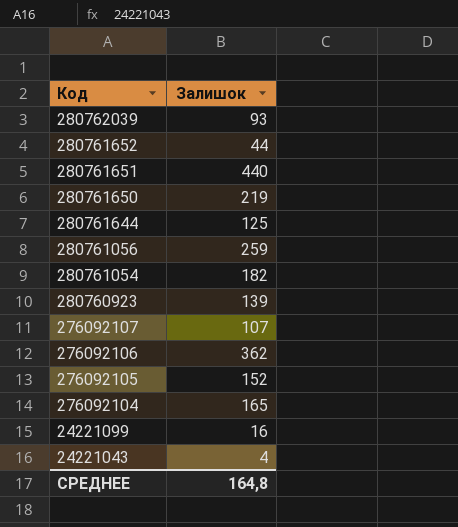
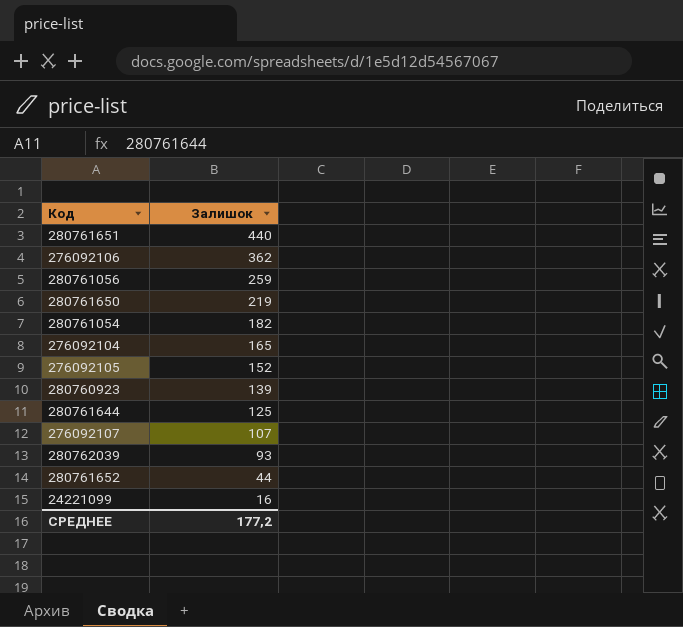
row order: Код descending -> Залишок descending
row 24221043: 4 -> none
СРЕДНЕЕ | Залишок: 164,8 -> 177,2

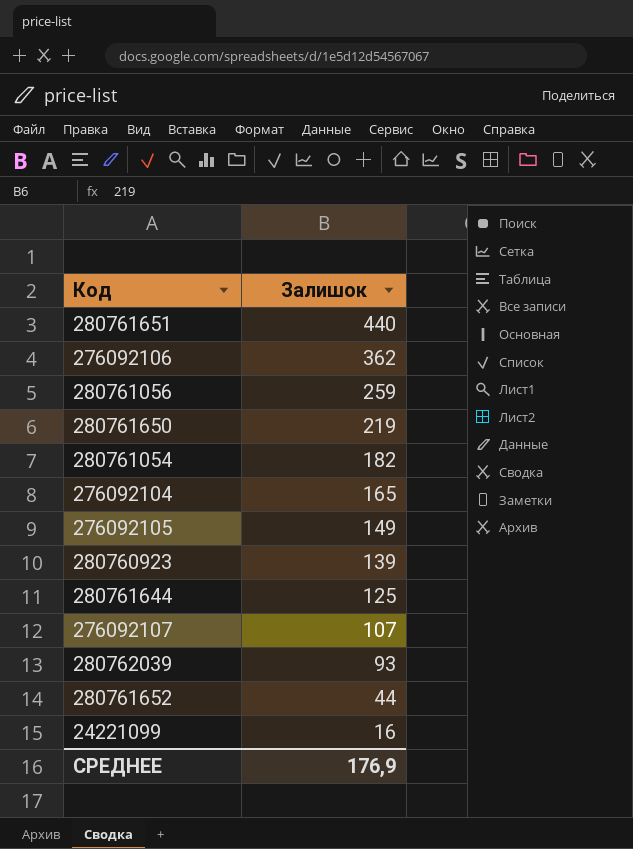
276092105 | Залишок: 152 -> 149
СРЕДНЕЕ | Залишок: 177,2 -> 176,9

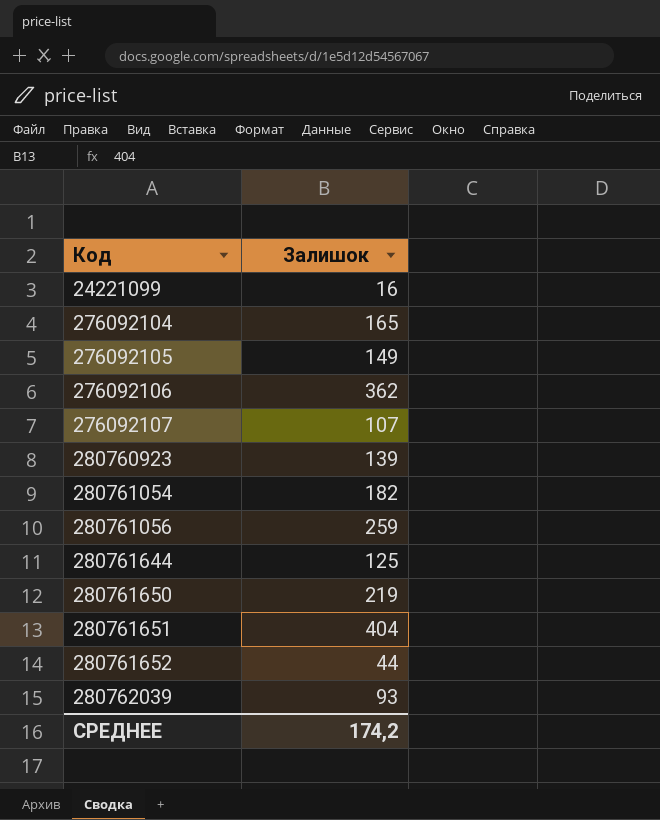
row order: Залишок descending -> Код ascending
280761651 | Залишок: 440 -> 404
СРЕДНЕЕ | Залишок: 176,9 -> 174,2

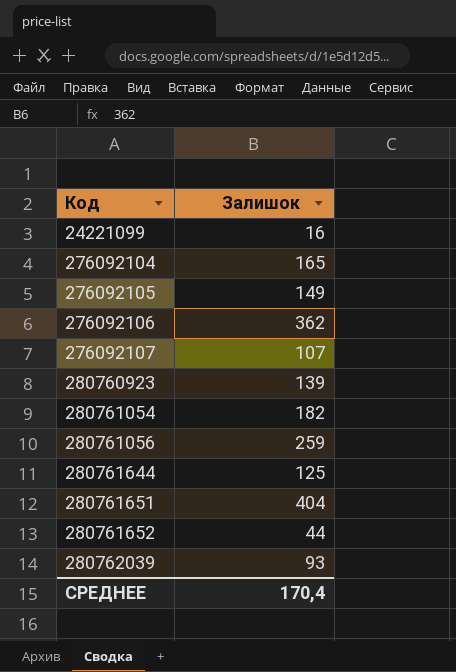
row 280761650: 219 -> none
СРЕДНЕЕ | Залишок: 174,2 -> 170,4

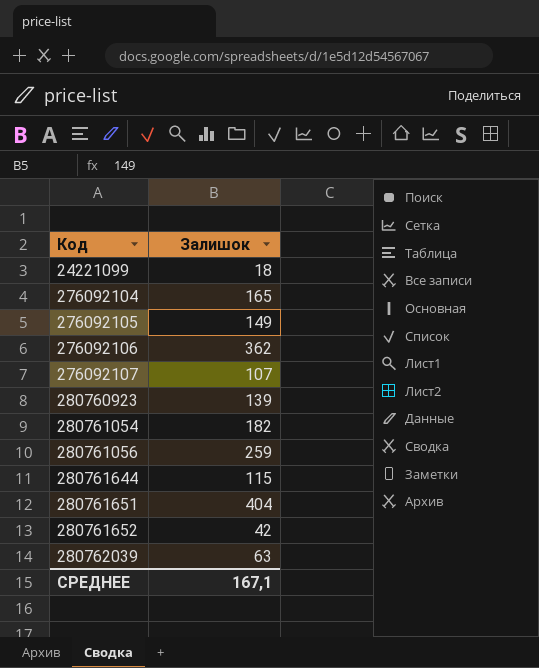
24221099 | Залишок: 16 -> 18
280761644 | Залишок: 125 -> 115
280761652 | Залишок: 44 -> 42
280762039 | Залишок: 93 -> 63
СРЕДНЕЕ | Залишок: 170,4 -> 167,1

